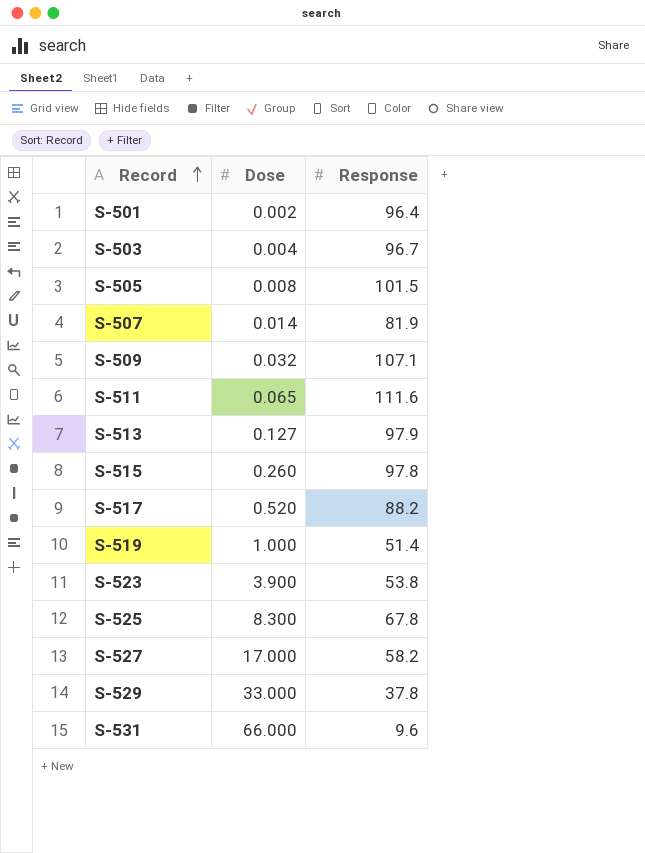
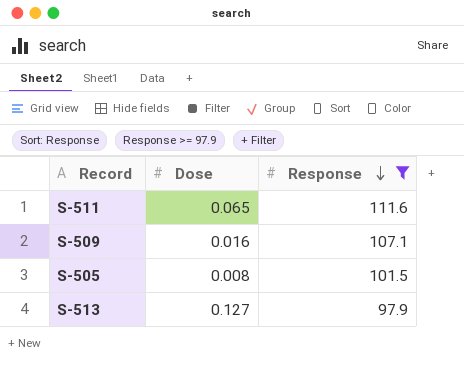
filter: none -> Response >= 97.9
row order: Record ascending -> Response descending
S-509 | Dose: 0.032 -> 0.016

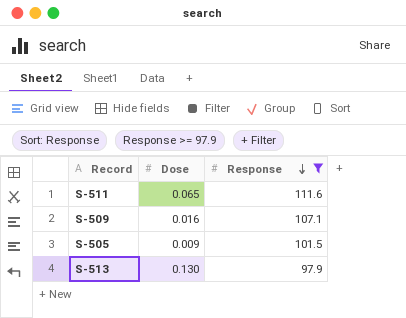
S-505 | Dose: 0.008 -> 0.009
S-513 | Dose: 0.127 -> 0.130

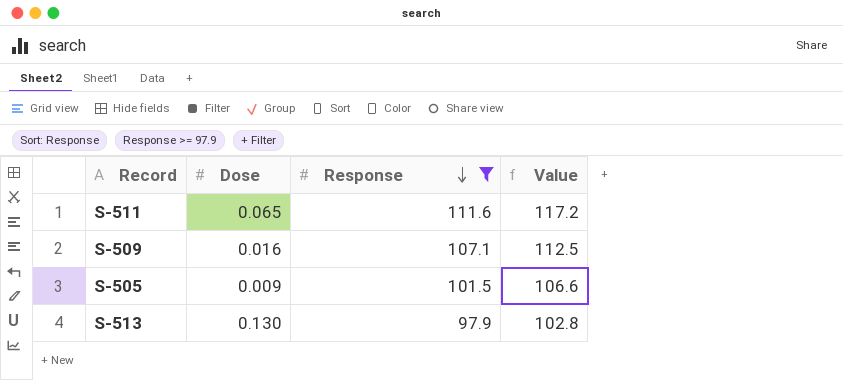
column Value | formula: none -> [Response] * 1.05

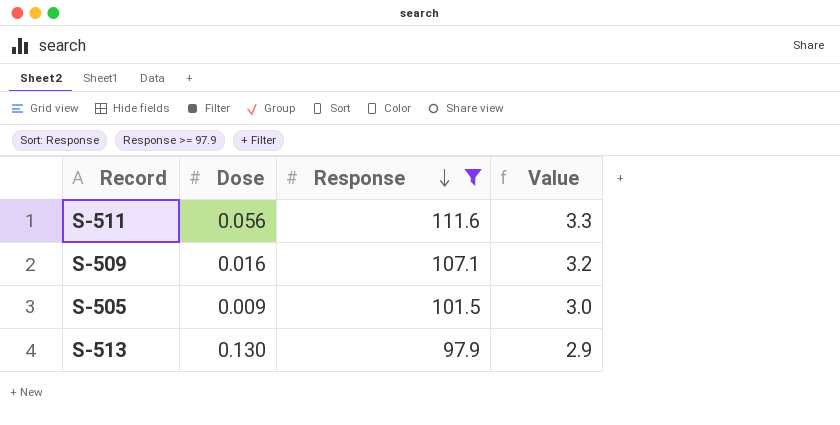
column Value | formula: [Response] * 1.05 -> [Response] * 0.03
S-511 | Dose: 0.065 -> 0.056

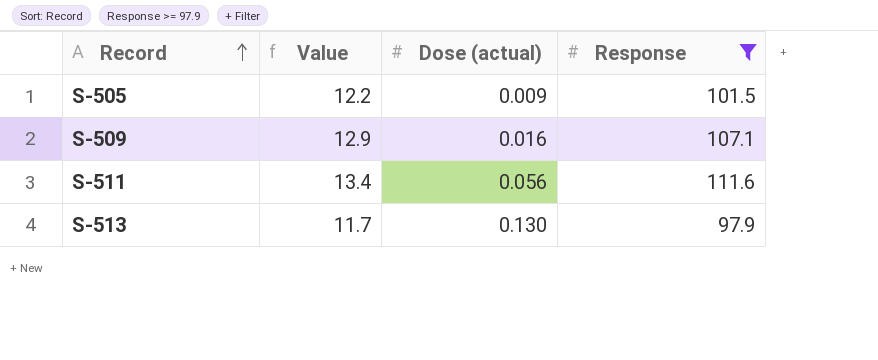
row order: Response descending -> Record ascending
column Value | formula: [Response] * 0.03 -> [Response] * 0.12
column Value | position: 4 -> 2
column name: Dose -> Dose (actual)

